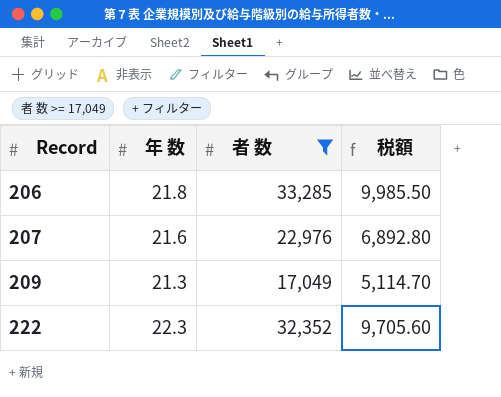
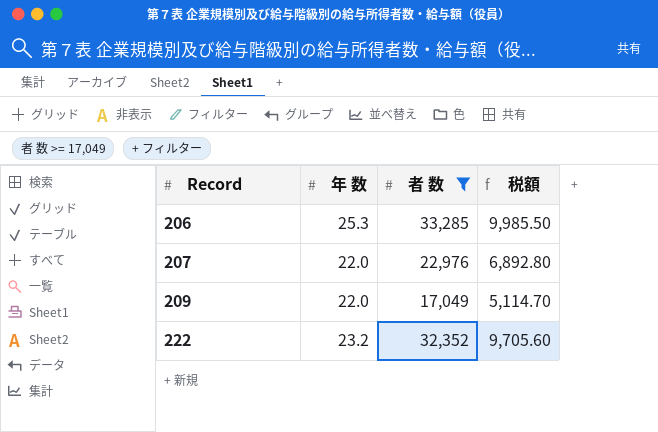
206 | 年 数: 21.8 -> 25.3
207 | 年 数: 21.6 -> 22.0
209 | 年 数: 21.3 -> 22.0
222 | 年 数: 22.3 -> 23.2

